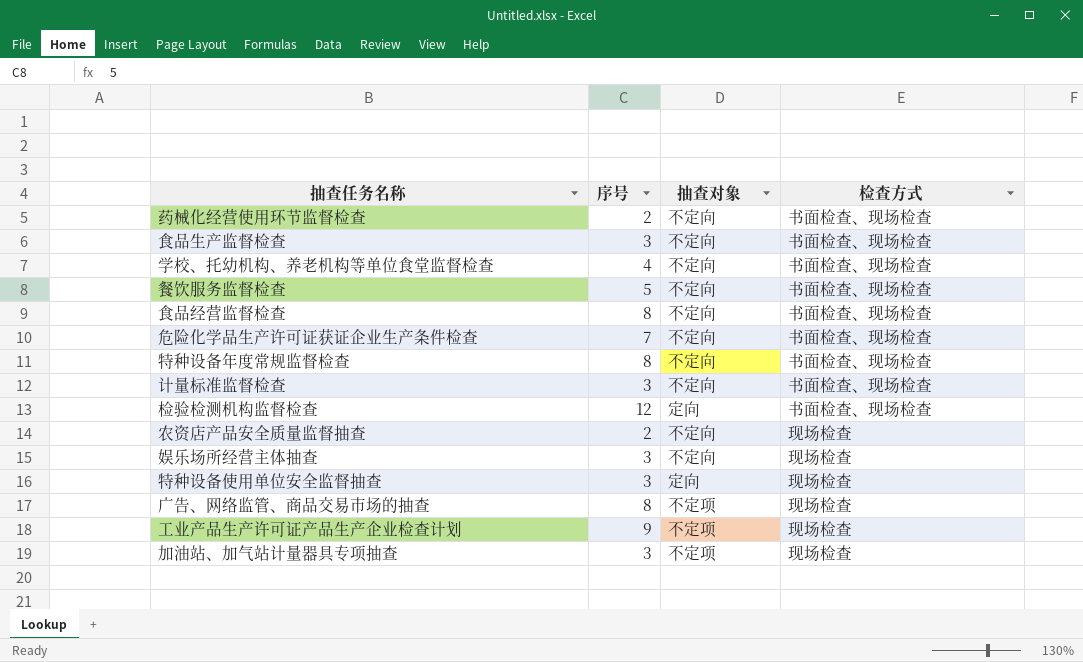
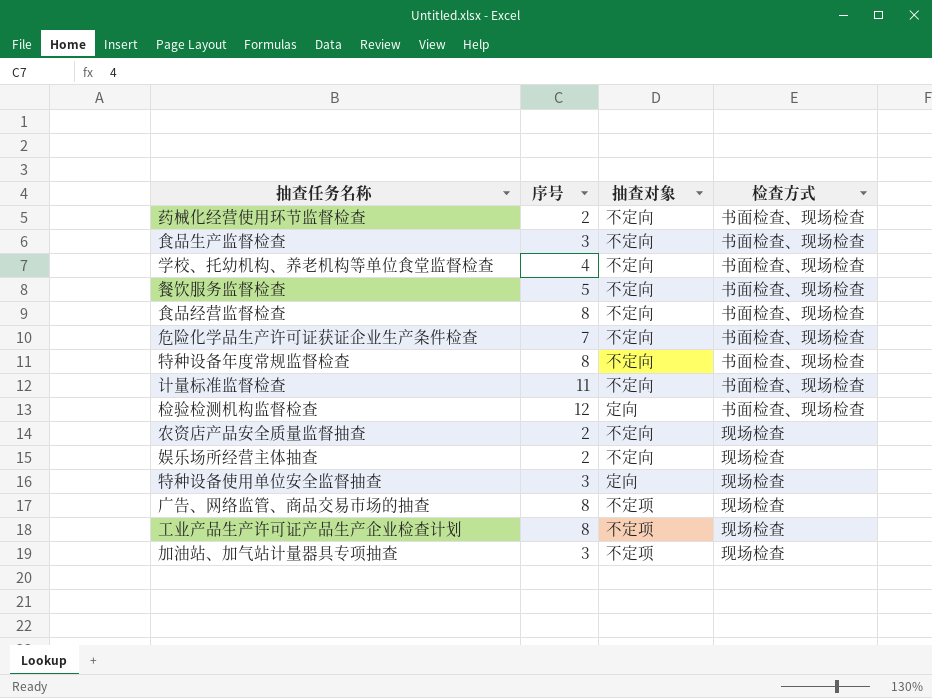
计量标准监督检查 | 序号: 3 -> 11
娱乐场所经营主体抽查 | 序号: 3 -> 2
工业产品生产许可证产品生产企业检查计划 | 序号: 9 -> 8

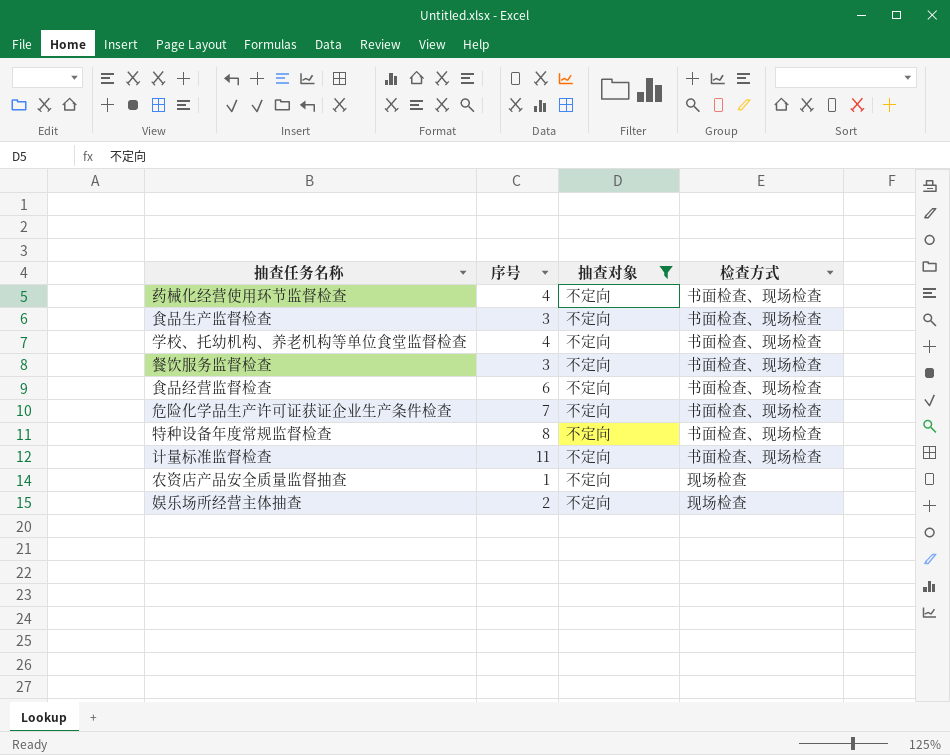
filter: none -> 抽查对象 = 不定向
药械化经营使用环节监督检查 | 序号: 2 -> 4
餐饮服务监督检查 | 序号: 5 -> 3
食品经营监督检查 | 序号: 8 -> 6
农资店产品安全质量监督抽查 | 序号: 2 -> 1

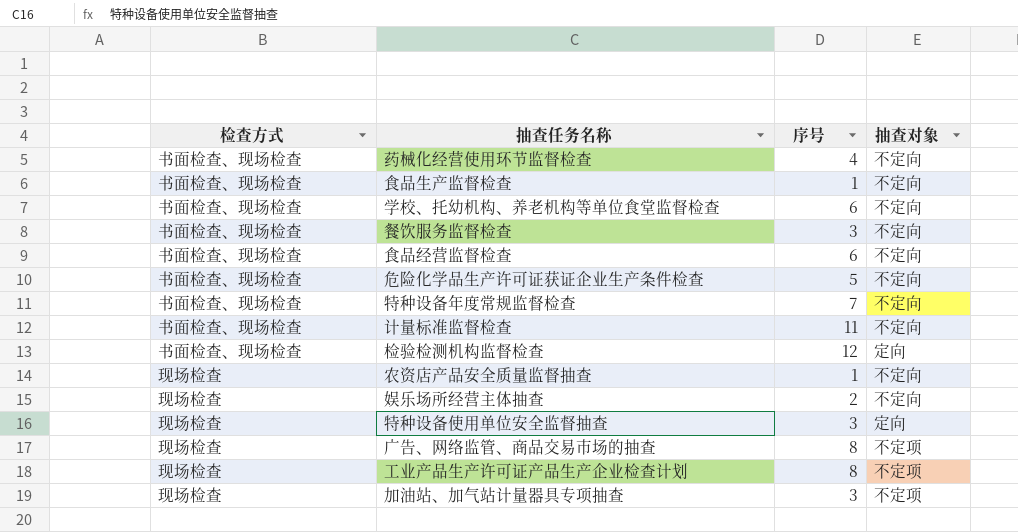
filter: 抽查对象 = 不定向 -> none
column 检查方式 | position: 4 -> 1
食品生产监督检查 | 序号: 3 -> 1
学校、托幼机构、养老机构等单位食堂监督检查 | 序号: 4 -> 6
危险化学品生产许可证获证企业生产条件检查 | 序号: 7 -> 5
特种设备年度常规监督检查 | 序号: 8 -> 7

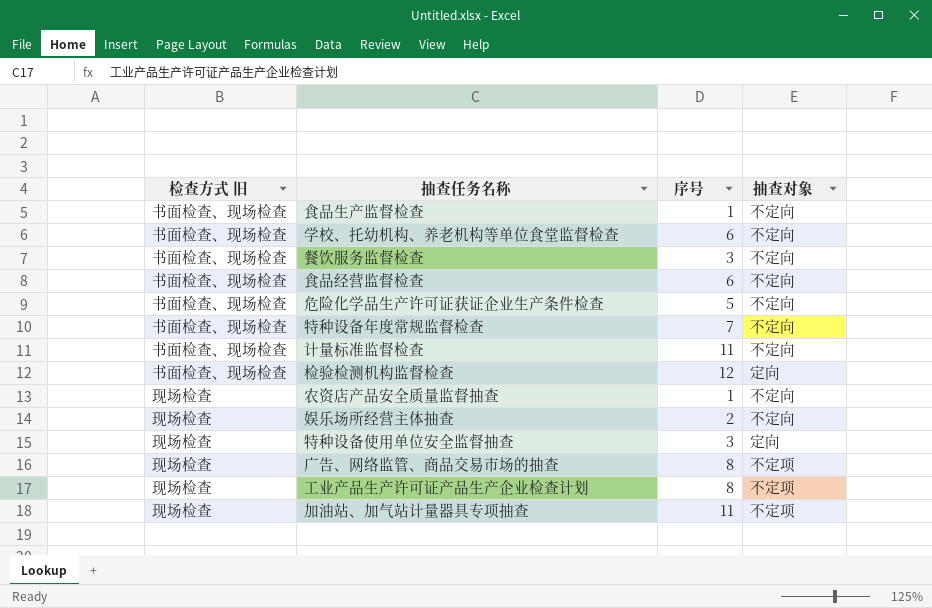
column name: 检查方式 -> 检查方式 旧
row 药械化经营使用环节监督检查: 书面检查、现场检查 | 4 | 不定向 -> none
加油站、加气站计量器具专项抽查 | 序号: 3 -> 11

